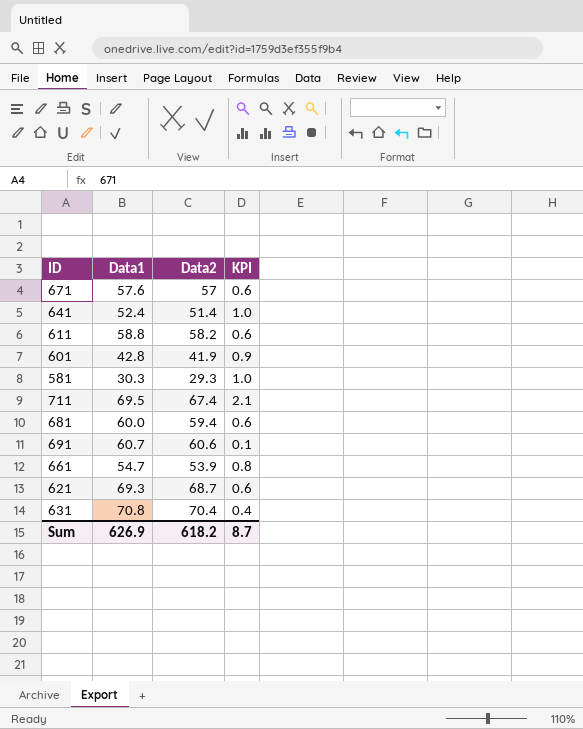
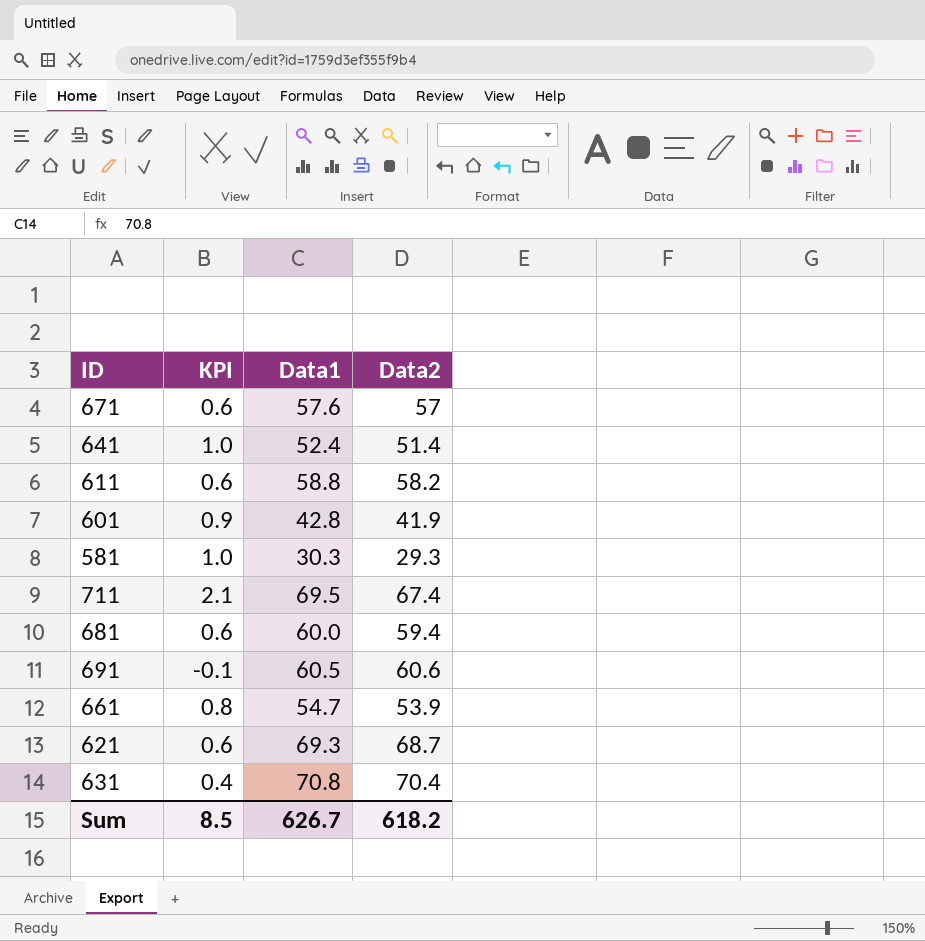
column KPI | position: 4 -> 2
691 | KPI: 0.1 -> -0.1
691 | Data1: 60.7 -> 60.5
Sum | KPI: 8.7 -> 8.5
Sum | Data1: 626.9 -> 626.7

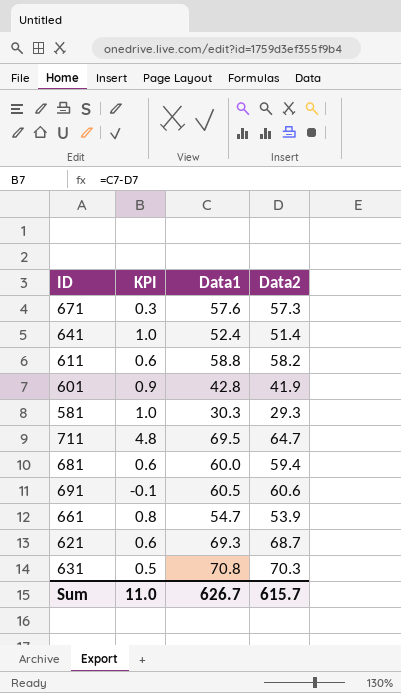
671 | KPI: 0.6 -> 0.3
671 | Data2: 57 -> 57.3
711 | KPI: 2.1 -> 4.8
711 | Data2: 67.4 -> 64.7
631 | KPI: 0.4 -> 0.5
631 | Data2: 70.4 -> 70.3
Sum | KPI: 8.5 -> 11.0
Sum | Data2: 618.2 -> 615.7

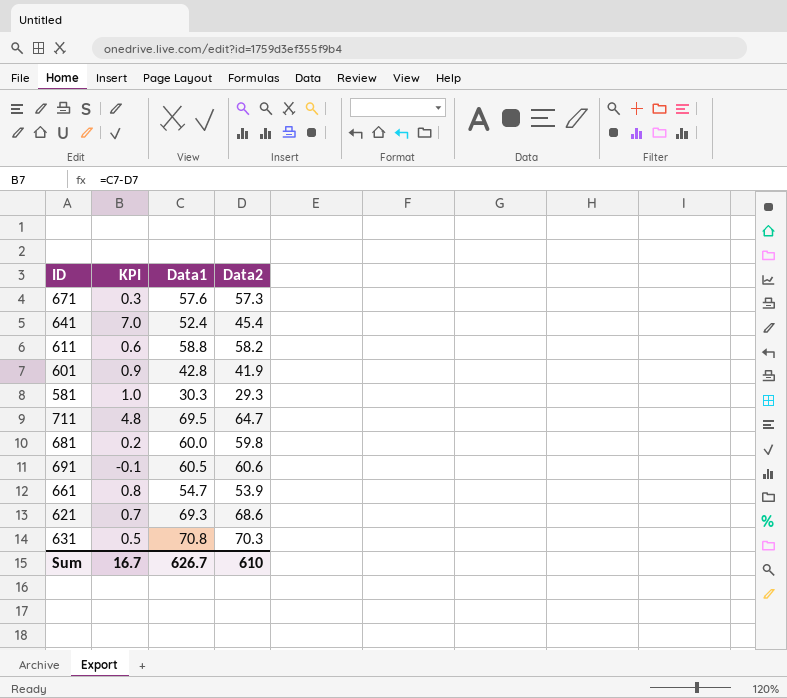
641 | KPI: 1.0 -> 7.0
641 | Data2: 51.4 -> 45.4
681 | KPI: 0.6 -> 0.2
681 | Data2: 59.4 -> 59.8
621 | KPI: 0.6 -> 0.7
621 | Data2: 68.7 -> 68.6
Sum | KPI: 11.0 -> 16.7
Sum | Data2: 615.7 -> 610

